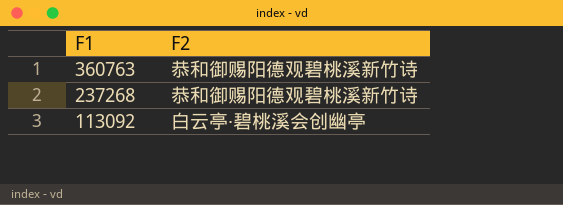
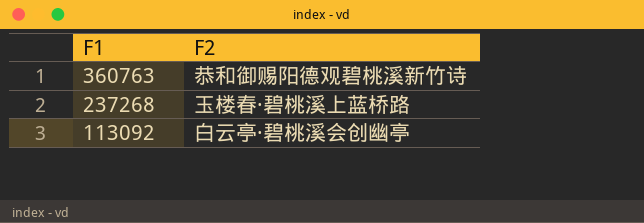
237268 | F2: 恭和御赐阳德观碧桃溪新竹诗 -> 玉楼春·碧桃溪上蓝桥路

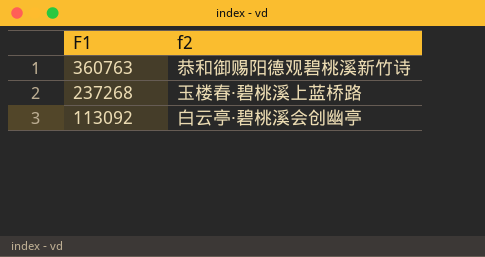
column name: F2 -> f2

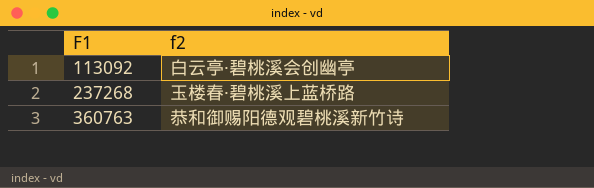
row order: F1 descending -> F1 ascending

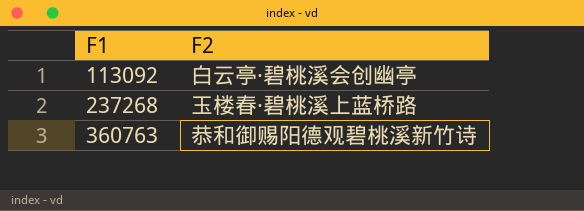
column name: f2 -> F2

